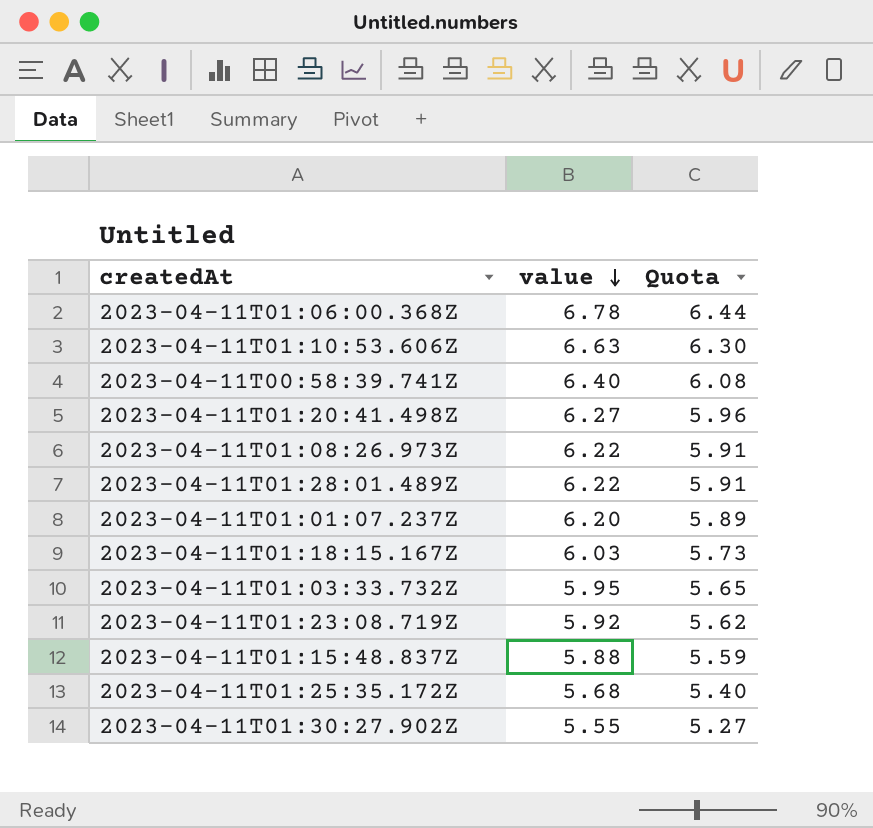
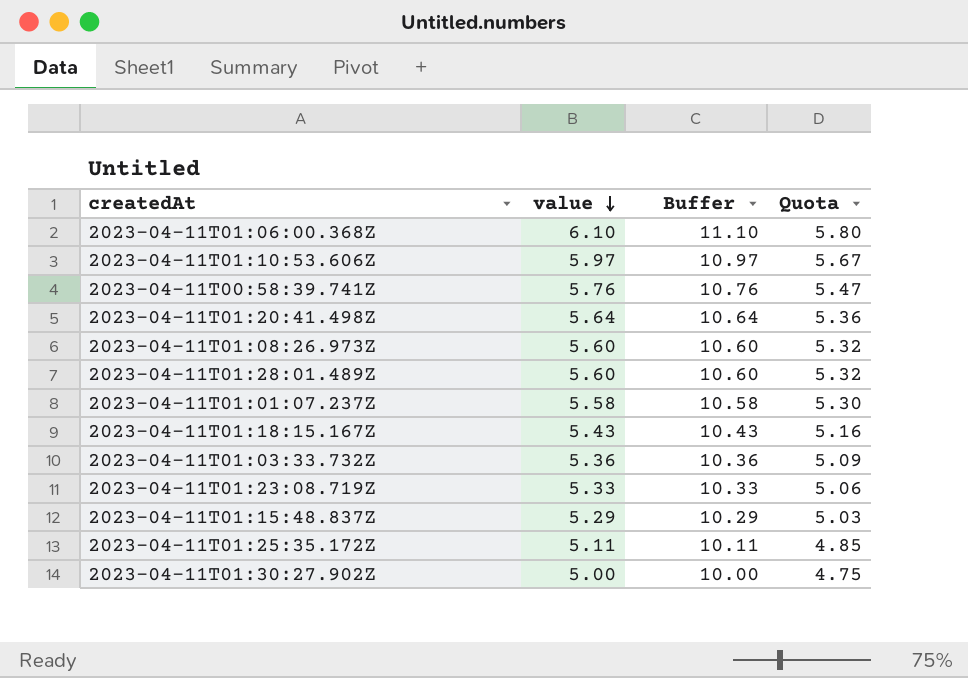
column Buffer | formula: none -> [value] + 5
2023-04-11T01:06:00.368Z | value: 6.78 -> 6.10
2023-04-11T01:06:00.368Z | Quota: 6.44 -> 5.80
2023-04-11T01:10:53.606Z | value: 6.63 -> 5.97
2023-04-11T01:10:53.606Z | Quota: 6.30 -> 5.67
2023-04-11T00:58:39.741Z | value: 6.40 -> 5.76
2023-04-11T00:58:39.741Z | Quota: 6.08 -> 5.47
2023-04-11T01:20:41.498Z | value: 6.27 -> 5.64
2023-04-11T01:20:41.498Z | Quota: 5.96 -> 5.36
2023-04-11T01:08:26.973Z | value: 6.22 -> 5.60
2023-04-11T01:08:26.973Z | Quota: 5.91 -> 5.32
2023-04-11T01:28:01.489Z | value: 6.22 -> 5.60
2023-04-11T01:28:01.489Z | Quota: 5.91 -> 5.32
2023-04-11T01:01:07.237Z | value: 6.20 -> 5.58
2023-04-11T01:01:07.237Z | Quota: 5.89 -> 5.30
2023-04-11T01:18:15.167Z | value: 6.03 -> 5.43
2023-04-11T01:18:15.167Z | Quota: 5.73 -> 5.16
2023-04-11T01:03:33.732Z | value: 5.95 -> 5.36
2023-04-11T01:03:33.732Z | Quota: 5.65 -> 5.09
2023-04-11T01:23:08.719Z | value: 5.92 -> 5.33
2023-04-11T01:23:08.719Z | Quota: 5.62 -> 5.06
2023-04-11T01:15:48.837Z | value: 5.88 -> 5.29
2023-04-11T01:15:48.837Z | Quota: 5.59 -> 5.03
2023-04-11T01:25:35.172Z | value: 5.68 -> 5.11
2023-04-11T01:25:35.172Z | Quota: 5.40 -> 4.85
2023-04-11T01:30:27.902Z | value: 5.55 -> 5.00
2023-04-11T01:30:27.902Z | Quota: 5.27 -> 4.75

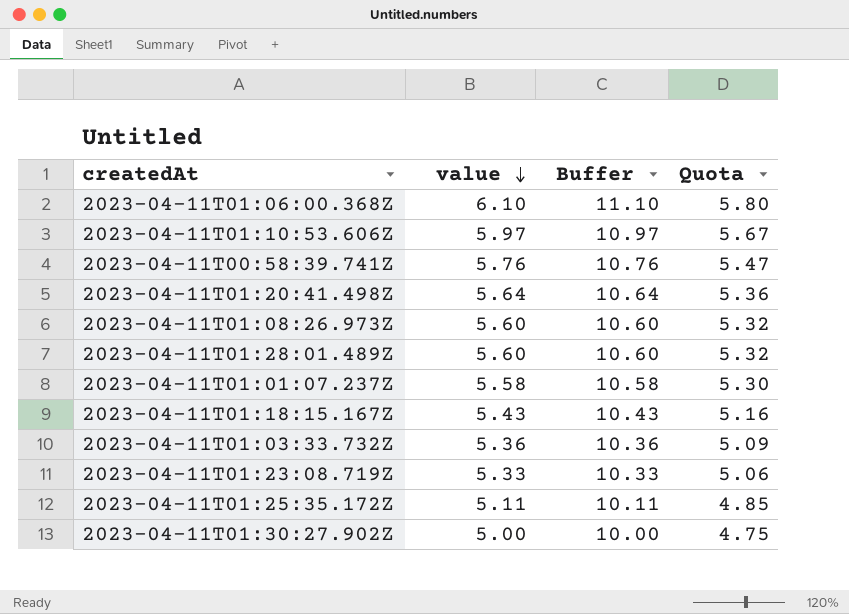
row 2023-04-11T01:15:48.837Z: 5.29 | 10.29 | 5.03 -> none

